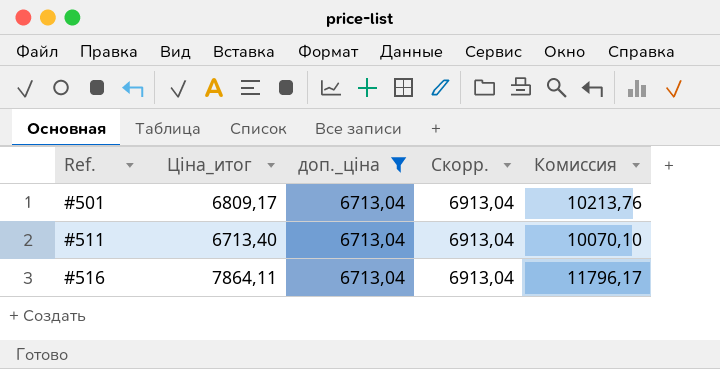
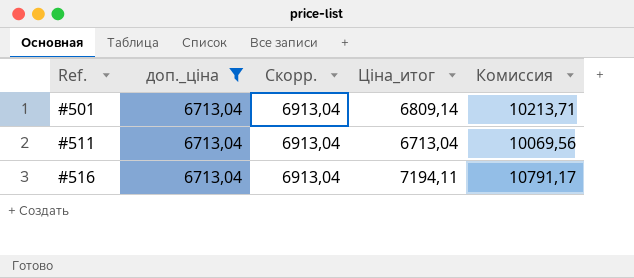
column Ціна_итог | position: 2 -> 4
#501 | Ціна_итог: 6809,17 -> 6809,14
#501 | Комиссия: 10213,76 -> 10213,71
#511 | Ціна_итог: 6713,40 -> 6713,04
#511 | Комиссия: 10070,10 -> 10069,56
#516 | Ціна_итог: 7864,11 -> 7194,11
#516 | Комиссия: 11796,17 -> 10791,17

